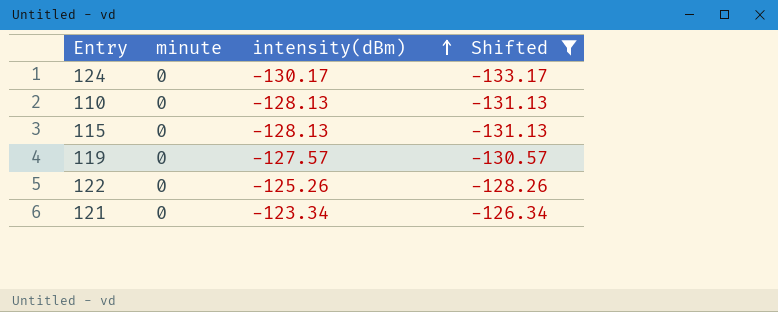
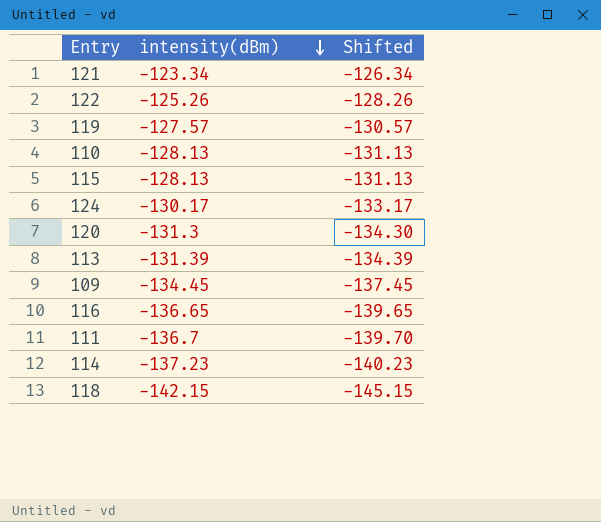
filter: Shifted >= -133.17 -> none
row order: intensity(dBm) ascending -> intensity(dBm) descending
column minute | position: 2 -> none

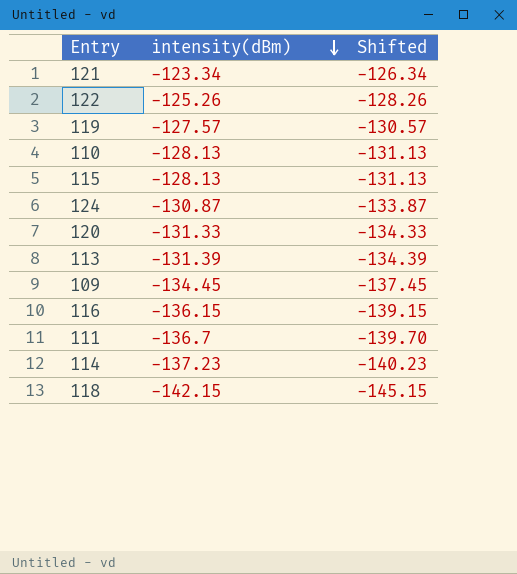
124 | intensity(dBm): -130.17 -> -130.87
124 | Shifted: -133.17 -> -133.87
120 | intensity(dBm): -131.3 -> -131.33
120 | Shifted: -134.30 -> -134.33
116 | intensity(dBm): -136.65 -> -136.15
116 | Shifted: -139.65 -> -139.15

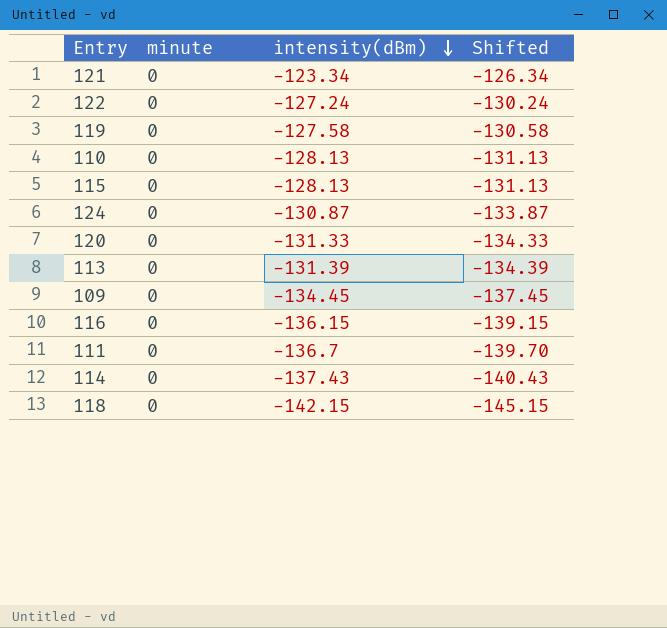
column minute | position: none -> 2
122 | intensity(dBm): -125.26 -> -127.24
122 | Shifted: -128.26 -> -130.24
119 | intensity(dBm): -127.57 -> -127.58
119 | Shifted: -130.57 -> -130.58
114 | intensity(dBm): -137.23 -> -137.43
114 | Shifted: -140.23 -> -140.43

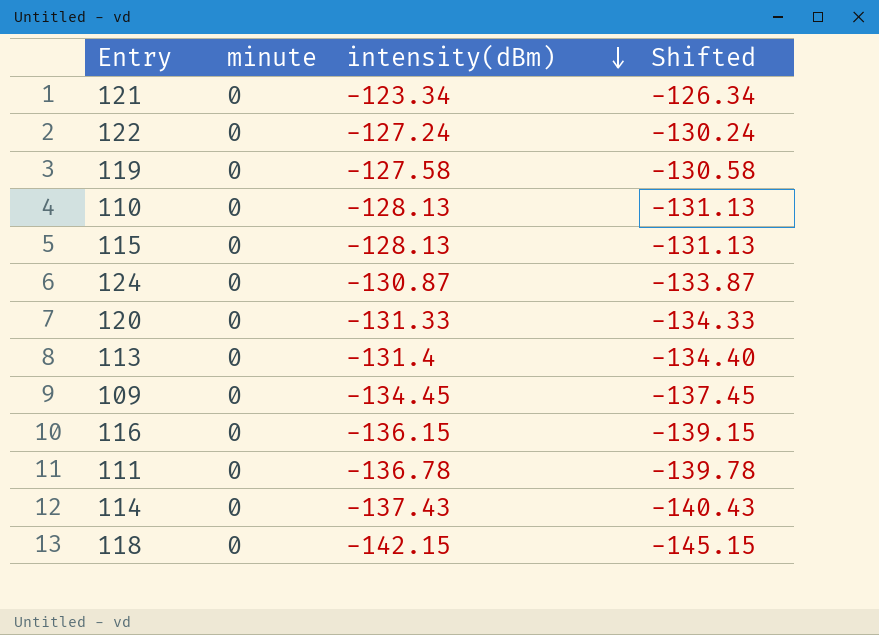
113 | intensity(dBm): -131.39 -> -131.4
113 | Shifted: -134.39 -> -134.40
111 | intensity(dBm): -136.7 -> -136.78
111 | Shifted: -139.70 -> -139.78

